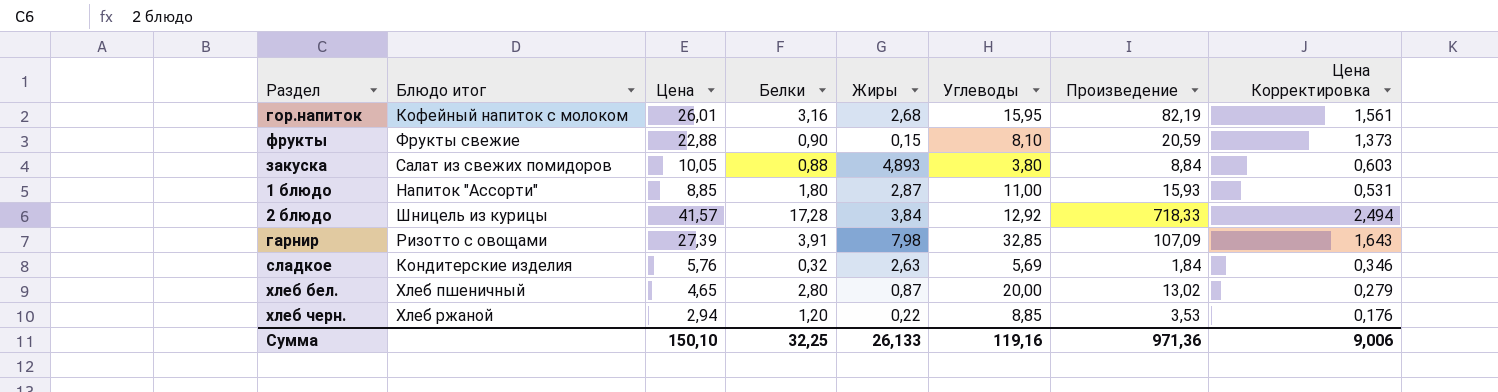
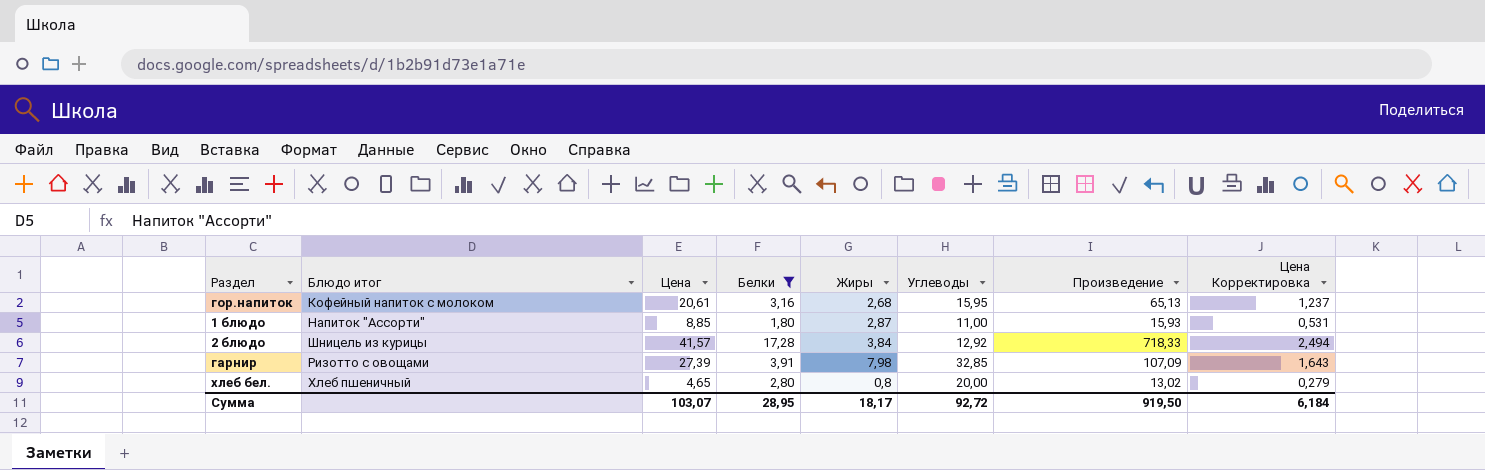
filter: none -> Белки >= 1,80
гор.напиток | Цена: 26,01 -> 20,61
гор.напиток | Произведение: 82,19 -> 65,13
гор.напиток | Цена Корректировка: 1,561 -> 1,237
хлеб бел. | Жиры: 0,87 -> 0,8
Сумма | Цена: 150,10 -> 103,07
Сумма | Белки: 32,25 -> 28,95
Сумма | Жиры: 26,133 -> 18,17
Сумма | Углеводы: 119,16 -> 92,72
Сумма | Произведение: 971,36 -> 919,50
Сумма | Цена Корректировка: 9,006 -> 6,184

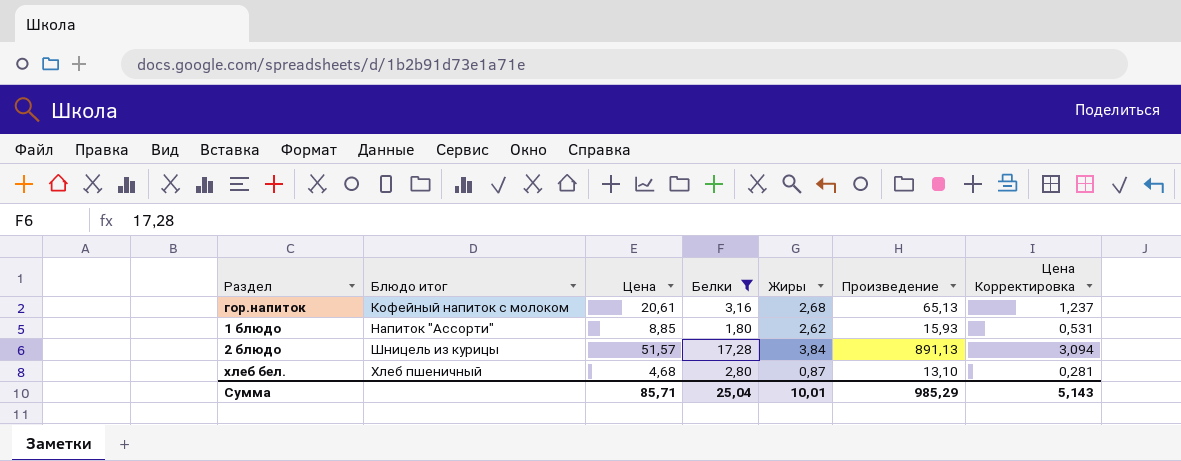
column Углеводы | position: 6 -> none
row гарнир: Ризотто с овощами | 27,39 | 3,91 | 7,98 | 32,85 | 107,09 | 1,643 -> none
1 блюдо | Жиры: 2,87 -> 2,62
2 блюдо | Цена: 41,57 -> 51,57
2 блюдо | Произведение: 718,33 -> 891,13
2 блюдо | Цена Корректировка: 2,494 -> 3,094
хлеб бел. | Цена: 4,65 -> 4,68
хлеб бел. | Жиры: 0,8 -> 0,87
хлеб бел. | Произведение: 13,02 -> 13,10
хлеб бел. | Цена Корректировка: 0,279 -> 0,281
Сумма | Цена: 103,07 -> 85,71
Сумма | Белки: 28,95 -> 25,04
Сумма | Жиры: 18,17 -> 10,01
Сумма | Произведение: 919,50 -> 985,29
Сумма | Цена Корректировка: 6,184 -> 5,143

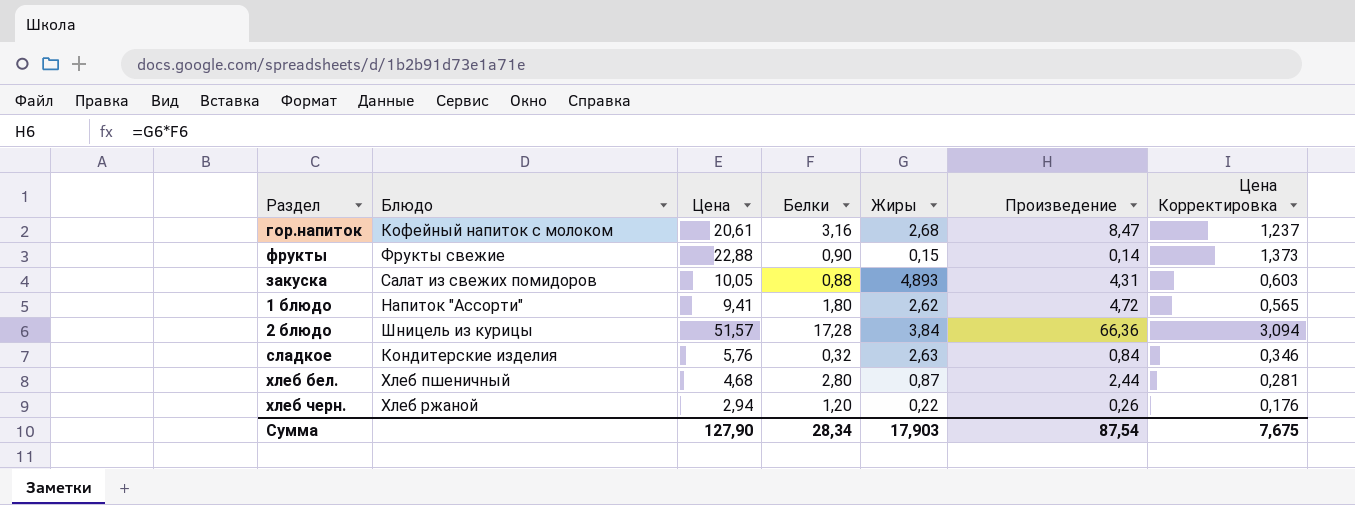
filter: Белки >= 1,80 -> none
column name: Блюдо итог -> Блюдо
column Произведение | formula: [Цена] * [Белки] -> [Белки] * [Жиры]
1 блюдо | Цена: 8,85 -> 9,41
1 блюдо | Цена Корректировка: 0,531 -> 0,565
Сумма | Цена: 85,71 -> 127,90
Сумма | Белки: 25,04 -> 28,34
Сумма | Жиры: 10,01 -> 17,903
Сумма | Произведение: 985,29 -> 87,54
Сумма | Цена Корректировка: 5,143 -> 7,675

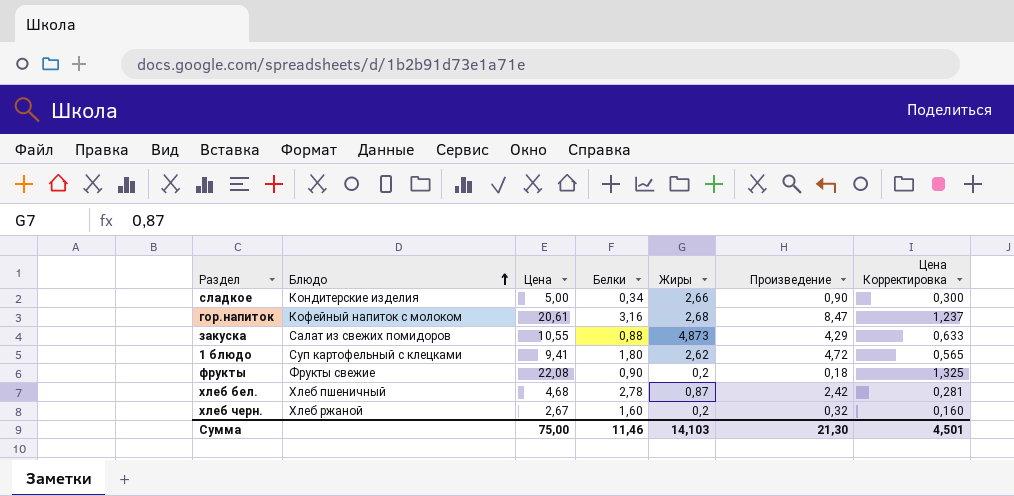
row order: none -> Блюдо ascending
row 2 блюдо: Шницель из курицы | 51,57 | 17,28 | 3,84 | 66,36 | 3,094 -> none
сладкое | Цена: 5,76 -> 5,00
сладкое | Белки: 0,32 -> 0,34
сладкое | Жиры: 2,63 -> 2,66
сладкое | Произведение: 0,84 -> 0,90
сладкое | Цена Корректировка: 0,346 -> 0,300
закуска | Цена: 10,05 -> 10,55
закуска | Жиры: 4,893 -> 4,873
закуска | Произведение: 4,31 -> 4,29
закуска | Цена Корректировка: 0,603 -> 0,633
1 блюдо | Блюдо: Напиток "Ассорти" -> Суп картофельный с клецками
фрукты | Цена: 22,88 -> 22,08
фрукты | Жиры: 0,15 -> 0,2
фрукты | Произведение: 0,14 -> 0,18
фрукты | Цена Корректировка: 1,373 -> 1,325
хлеб бел. | Белки: 2,80 -> 2,78
хлеб бел. | Произведение: 2,44 -> 2,42
хлеб черн. | Цена: 2,94 -> 2,67
хлеб черн. | Белки: 1,20 -> 1,60
хлеб черн. | Жиры: 0,22 -> 0,2
хлеб черн. | Произведение: 0,26 -> 0,32
хлеб черн. | Цена Корректировка: 0,176 -> 0,160
Сумма | Цена: 127,90 -> 75,00
Сумма | Белки: 28,34 -> 11,46
Сумма | Жиры: 17,903 -> 14,103
Сумма | Произведение: 87,54 -> 21,30
Сумма | Цена Корректировка: 7,675 -> 4,501

